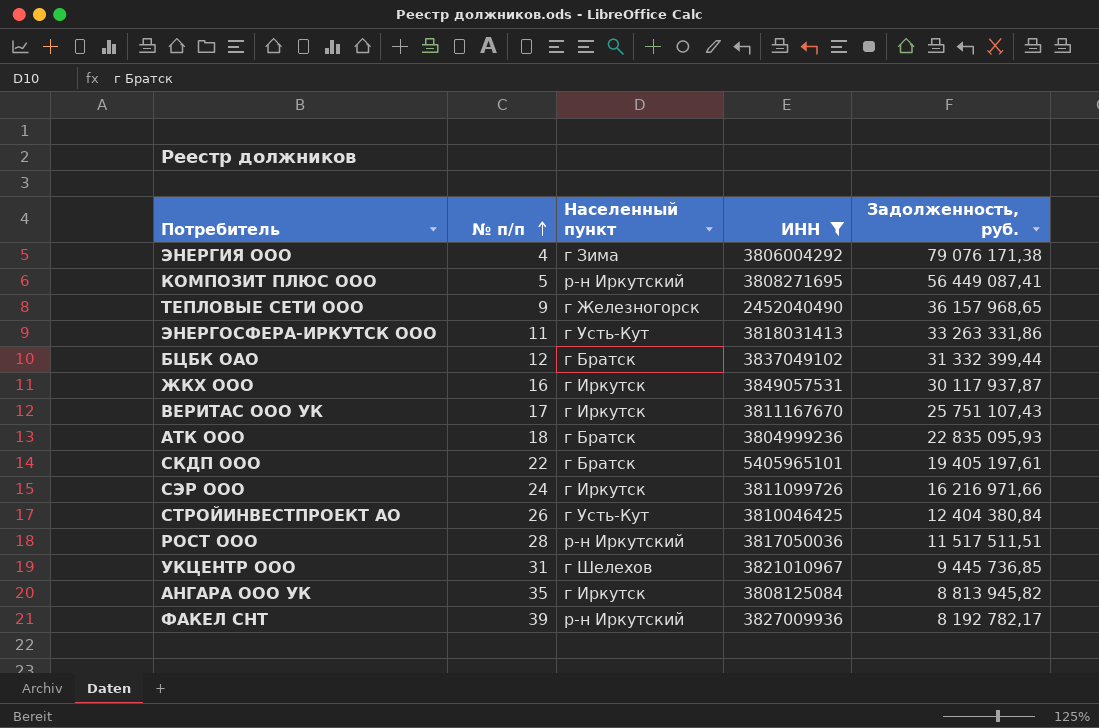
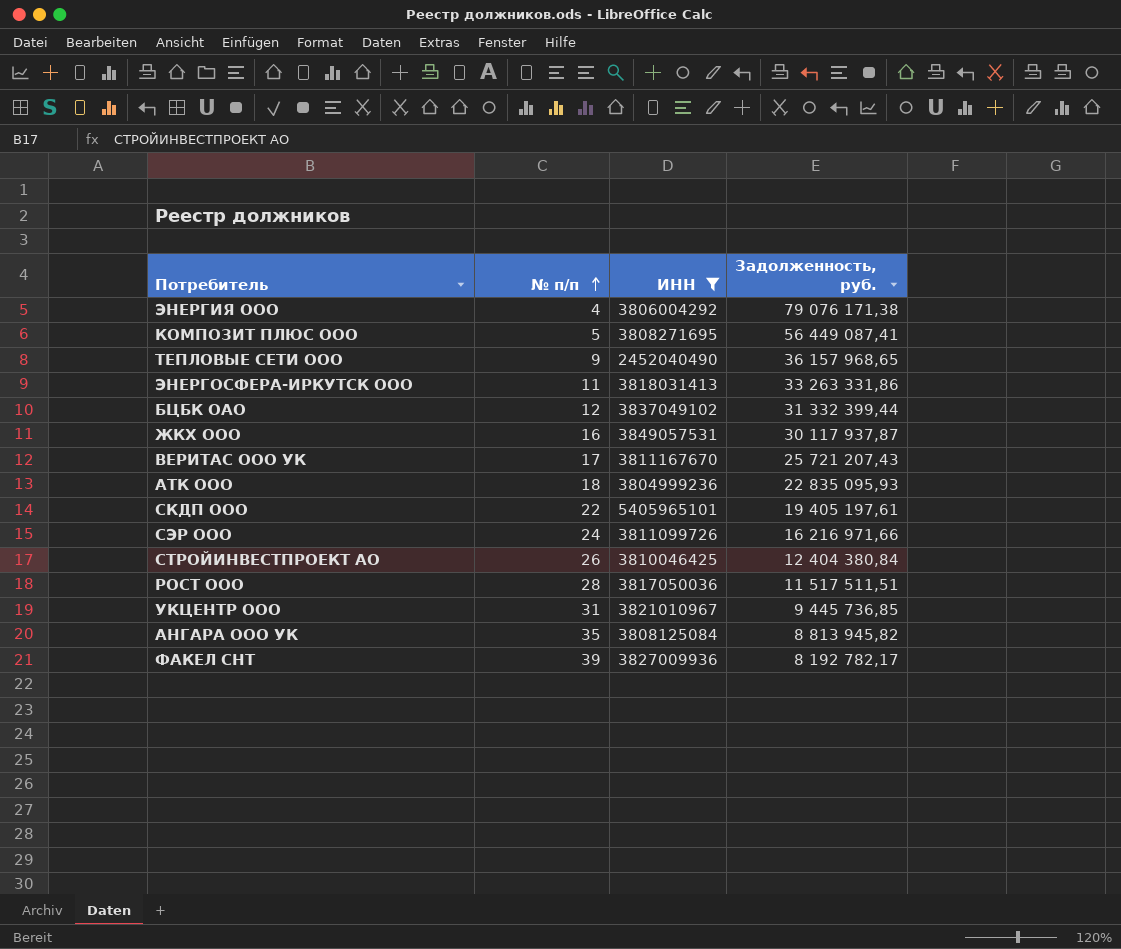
column Населенный пункт | position: 3 -> none
ВЕРИТАС ООО УК | Задолженность, руб.: 25 751 107,43 -> 25 721 207,43

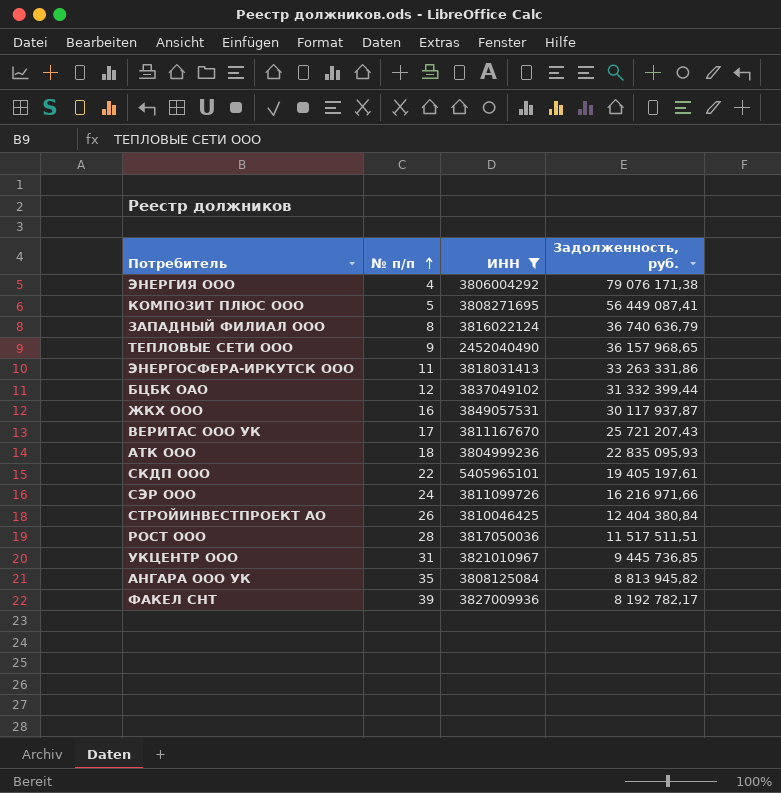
row ЗАПАДНЫЙ ФИЛИАЛ ООО: none -> 8 | 3816022124 | 36 740 636,79

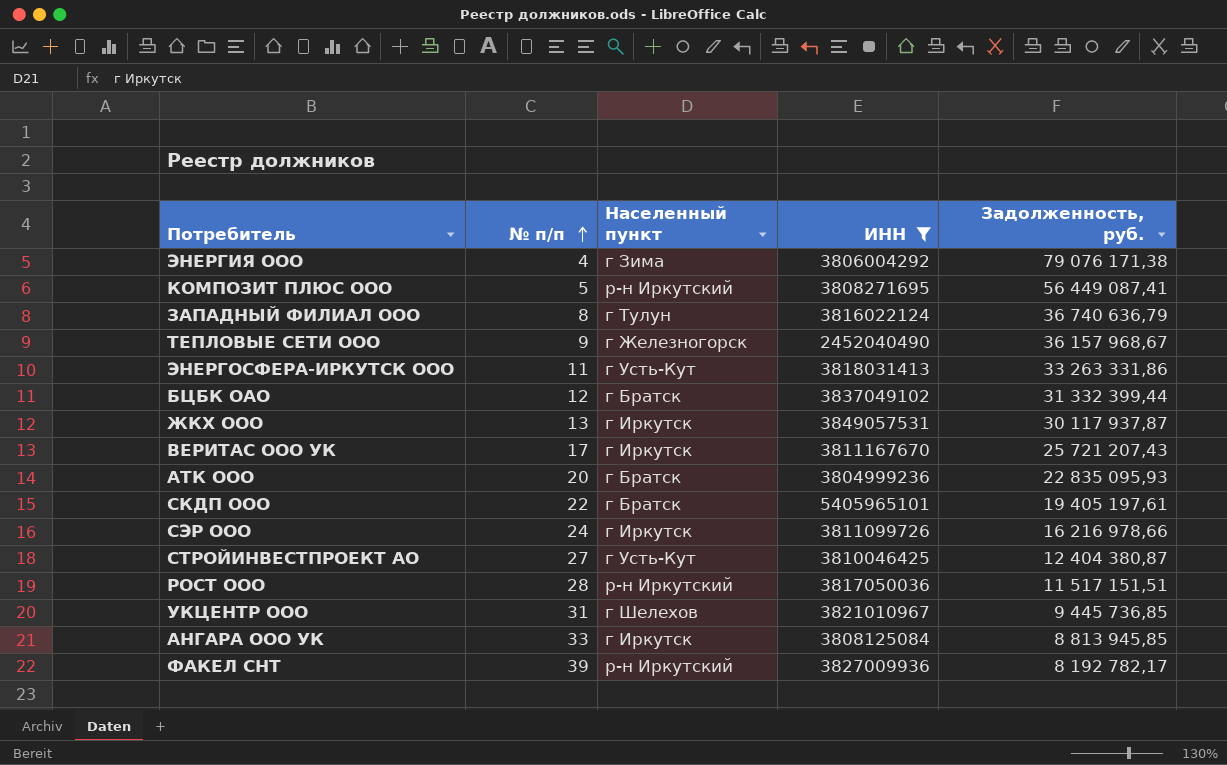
column Населенный пункт | position: none -> 3
ТЕПЛОВЫЕ СЕТИ ООО | Задолженность, руб.: 36 157 968,65 -> 36 157 968,67
ЖКХ ООО | № п/п: 16 -> 13
АТК ООО | № п/п: 18 -> 20
СЭР ООО | Задолженность, руб.: 16 216 971,66 -> 16 216 978,66
СТРОЙИНВЕСТПРОЕКТ АО | № п/п: 26 -> 27
СТРОЙИНВЕСТПРОЕКТ АО | Задолженность, руб.: 12 404 380,84 -> 12 404 380,87
РОСТ ООО | Задолженность, руб.: 11 517 511,51 -> 11 517 151,51
АНГАРА ООО УК | № п/п: 35 -> 33
АНГАРА ООО УК | Задолженность, руб.: 8 813 945,82 -> 8 813 945,85

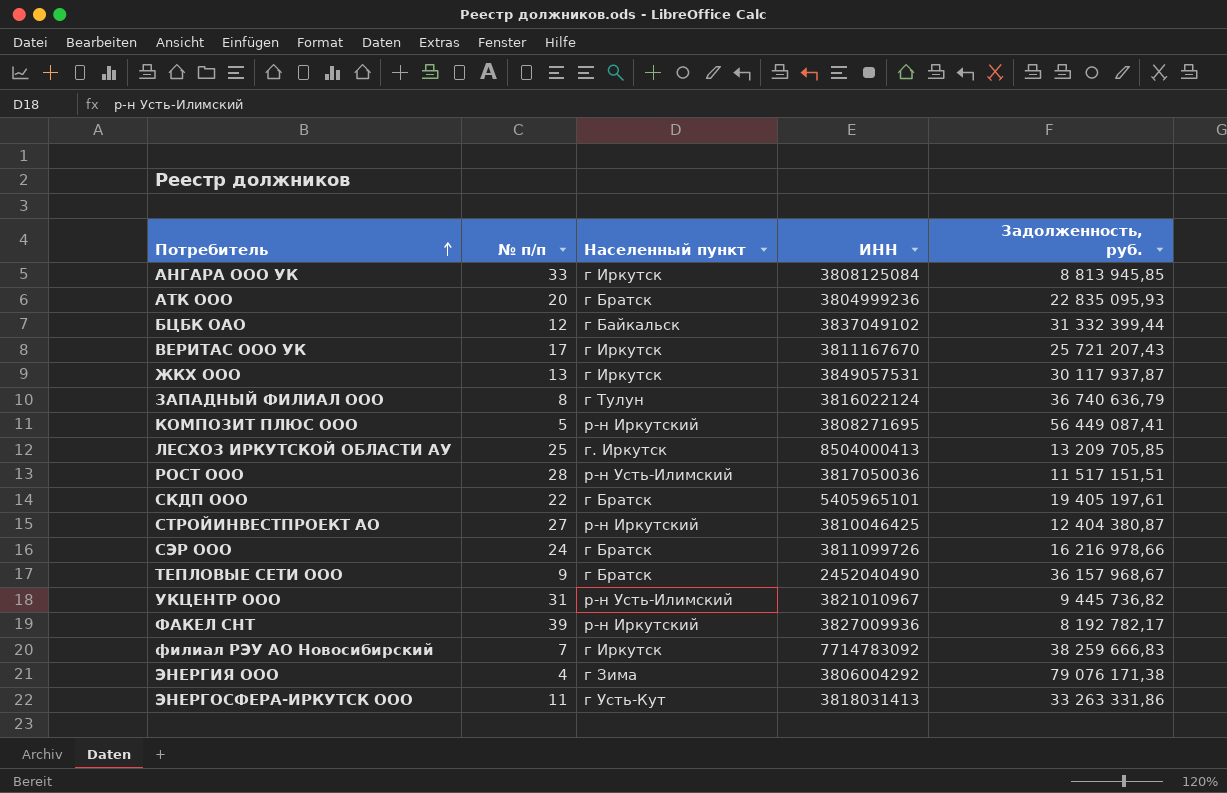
filter: ИНН <= 5405965101 -> none
row order: № п/п ascending -> Потребитель ascending
БЦБК ОАО | Населенный пункт: г Братск -> г Байкальск
РОСТ ООО | Населенный пункт: р-н Иркутский -> р-н Усть-Илимский
СТРОЙИНВЕСТПРОЕКТ АО | Населенный пункт: г Усть-Кут -> р-н Иркутский
СЭР ООО | Населенный пункт: г Иркутск -> г Братск
ТЕПЛОВЫЕ СЕТИ ООО | Населенный пункт: г Железногорск -> г Братск
УКЦЕНТР ООО | Населенный пункт: г Шелехов -> р-н Усть-Илимский
УКЦЕНТР ООО | Задолженность, руб.: 9 445 736,85 -> 9 445 736,82

